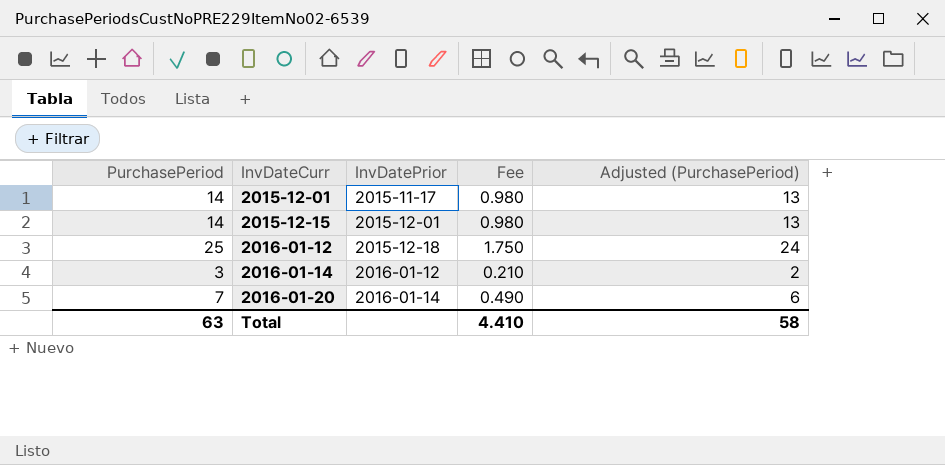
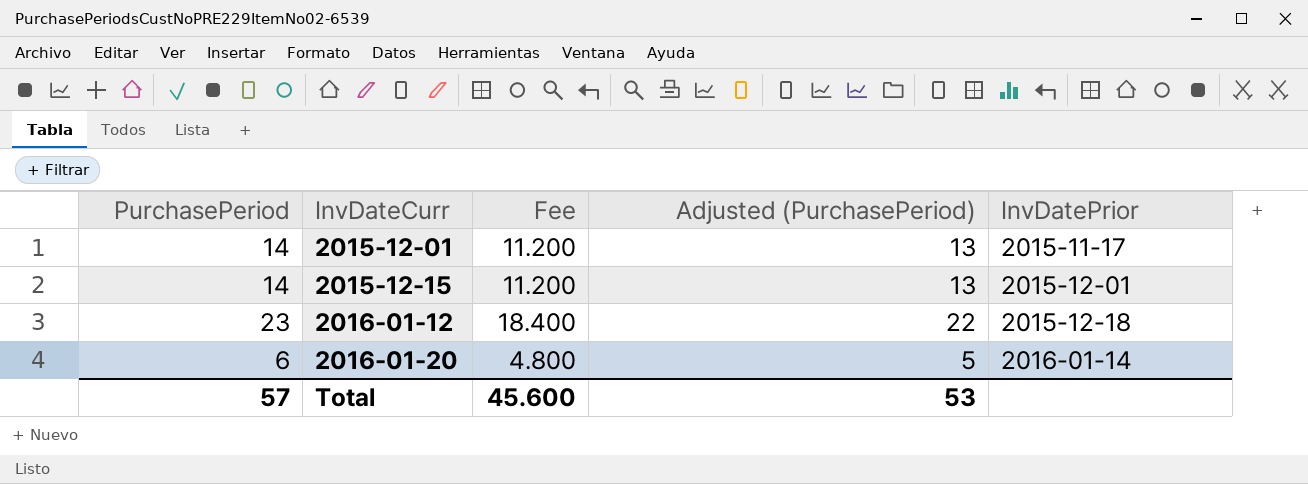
column Fee | formula: [PurchasePeriod] * 0.07 -> [PurchasePeriod] * 0.8
column InvDatePrior | position: 3 -> 5
row 2016-01-14: 3 | 2016-01-12 | 0.210 | 2 -> none
2016-01-12 | PurchasePeriod: 25 -> 23
2016-01-12 | Adjusted (PurchasePeriod): 24 -> 22
2016-01-20 | PurchasePeriod: 7 -> 6
2016-01-20 | Adjusted (PurchasePeriod): 6 -> 5
Total | PurchasePeriod: 63 -> 57
Total | Fee: 4.410 -> 45.600
Total | Adjusted (PurchasePeriod): 58 -> 53

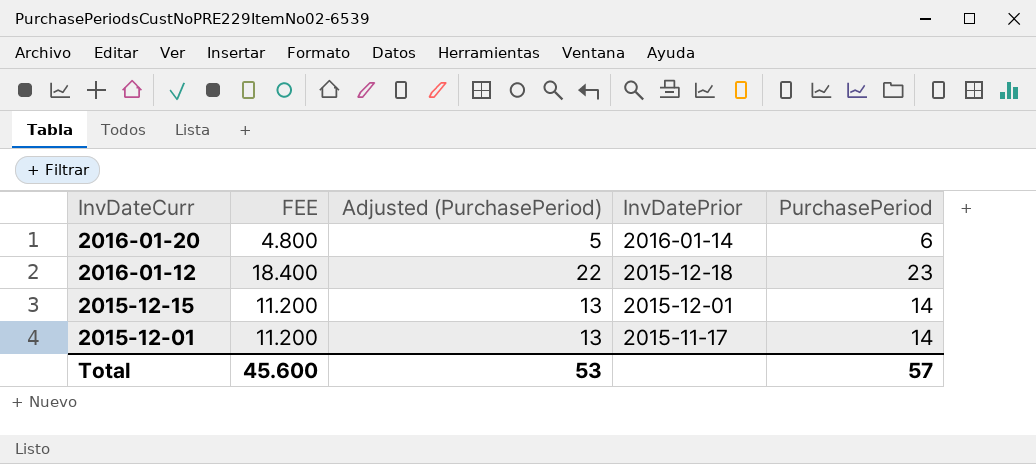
row order: InvDateCurr ascending -> InvDateCurr descending
column name: Fee -> FEE
column PurchasePeriod | position: 1 -> 5

